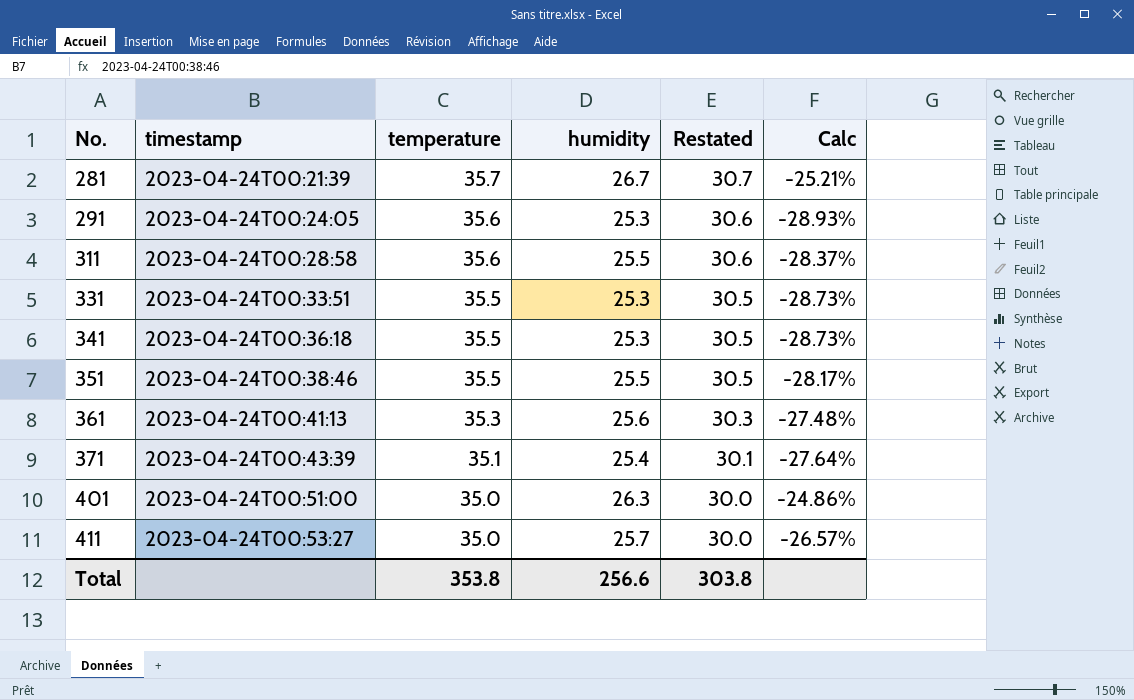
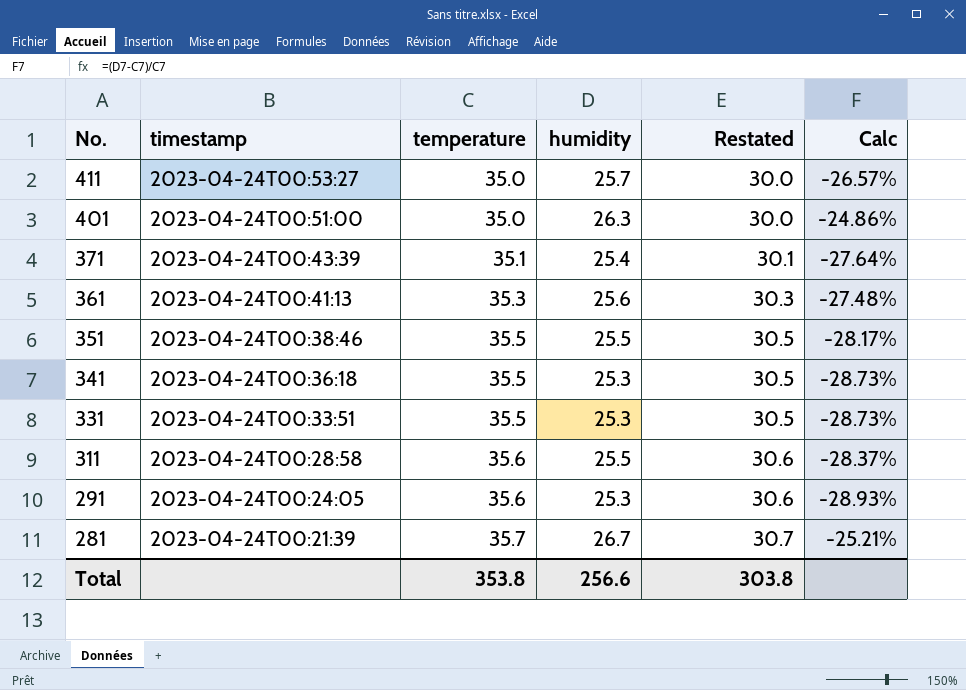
row order: No. ascending -> No. descending

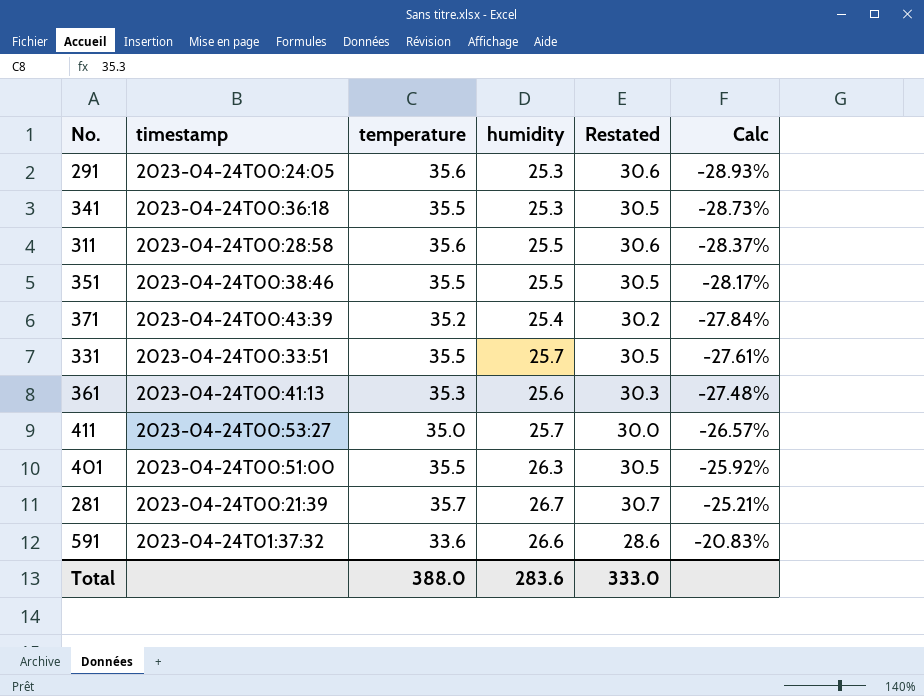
row order: No. descending -> Calc ascending
371 | temperature: 35.1 -> 35.2
371 | Restated: 30.1 -> 30.2
371 | Calc: -27.64% -> -27.84%
331 | humidity: 25.3 -> 25.7
331 | Calc: -28.73% -> -27.61%
401 | temperature: 35.0 -> 35.5
401 | Restated: 30.0 -> 30.5
401 | Calc: -24.86% -> -25.92%
row 591: none -> 2023-04-24T01:37:32 | 33.6 | 26.6 | 28.6 | -20.83%
Total | temperature: 353.8 -> 388.0
Total | humidity: 256.6 -> 283.6
Total | Restated: 303.8 -> 333.0

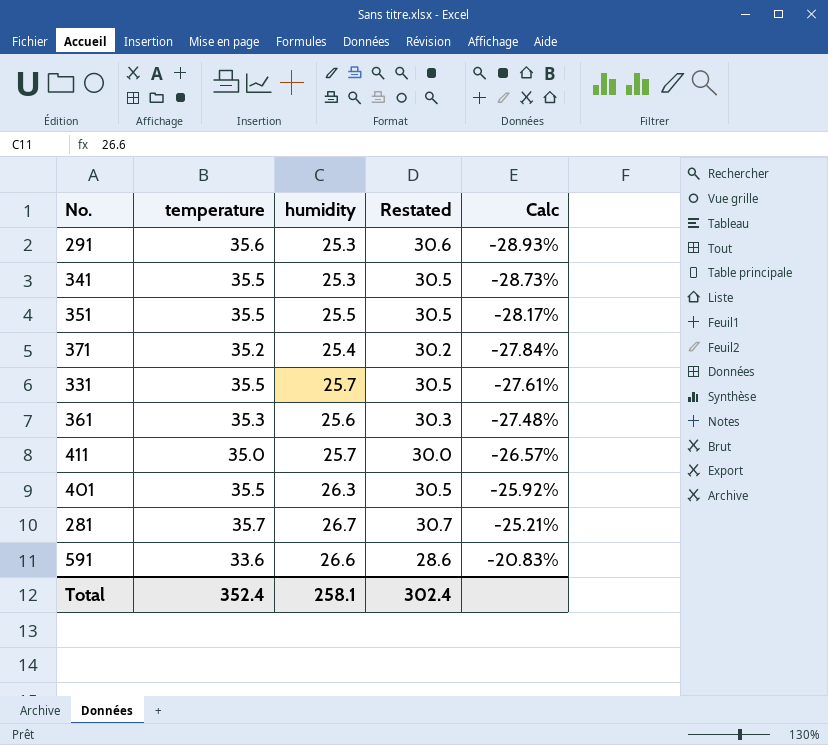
column timestamp | position: 2 -> none
row 311: 2023-04-24T00:28:58 | 35.6 | 25.5 | 30.6 | -28.37% -> none
Total | temperature: 388.0 -> 352.4
Total | humidity: 283.6 -> 258.1
Total | Restated: 333.0 -> 302.4

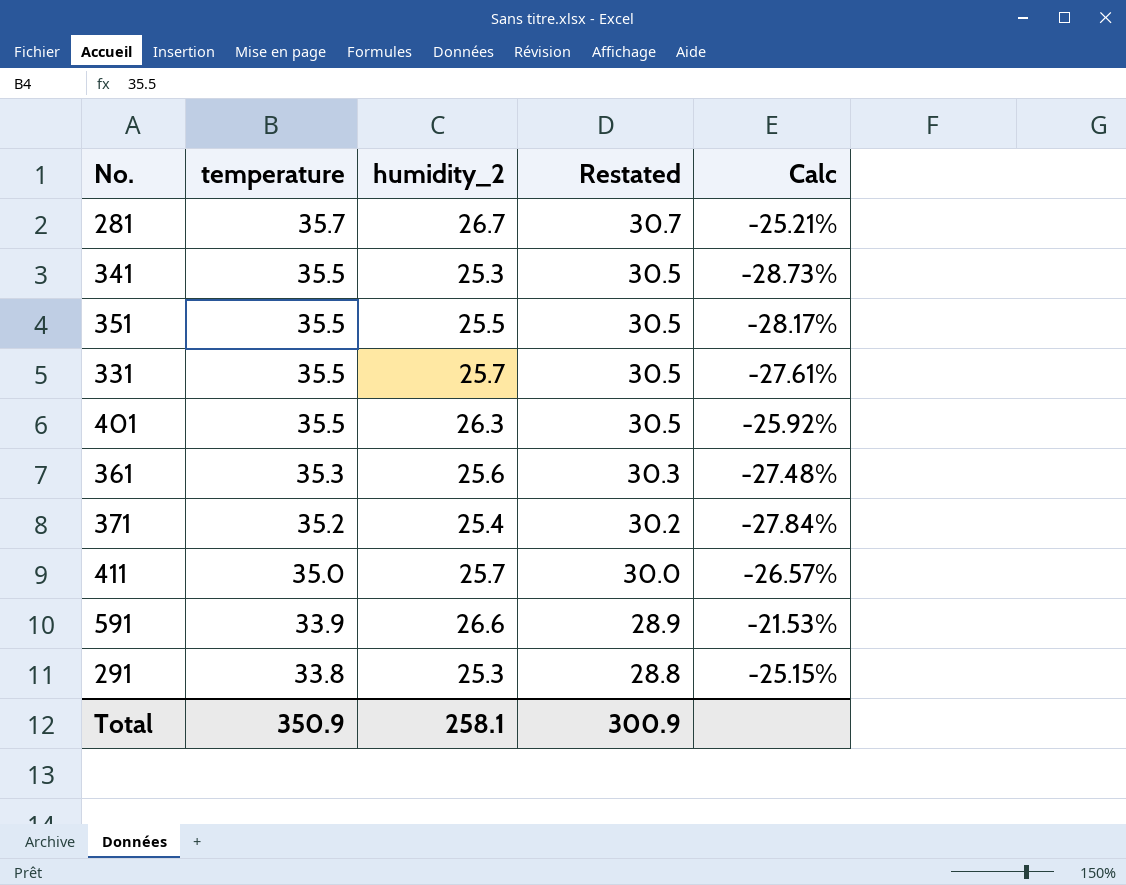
row order: Calc ascending -> temperature descending
column name: humidity -> humidity_2
591 | temperature: 33.6 -> 33.9
591 | Restated: 28.6 -> 28.9
591 | Calc: -20.83% -> -21.53%
291 | temperature: 35.6 -> 33.8
291 | Restated: 30.6 -> 28.8
291 | Calc: -28.93% -> -25.15%
Total | temperature: 352.4 -> 350.9
Total | Restated: 302.4 -> 300.9

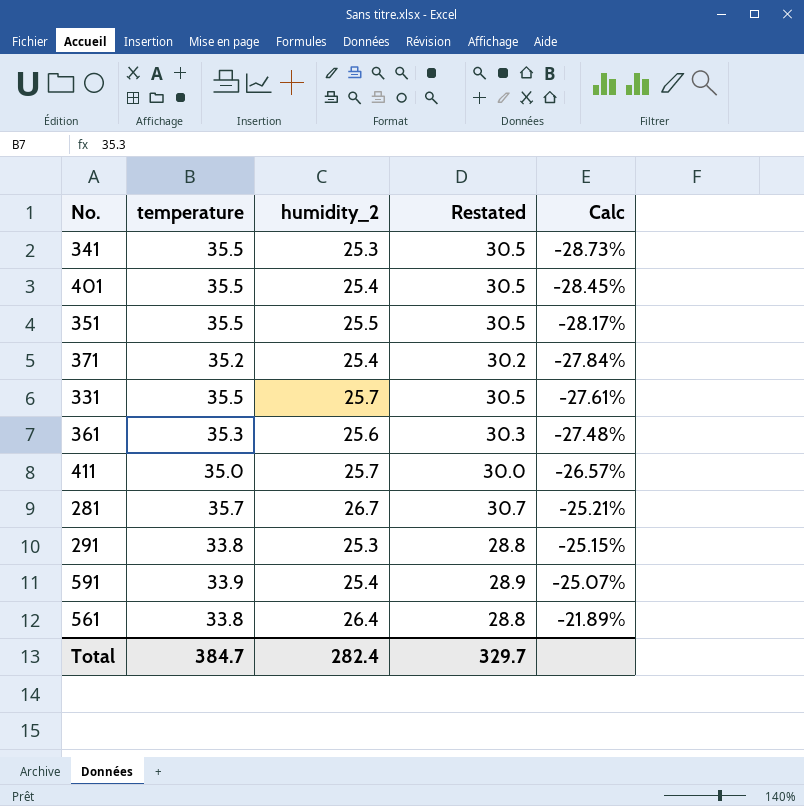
row order: temperature descending -> Calc ascending
401 | humidity_2: 26.3 -> 25.4
401 | Calc: -25.92% -> -28.45%
591 | humidity_2: 26.6 -> 25.4
591 | Calc: -21.53% -> -25.07%
row 561: none -> 33.8 | 26.4 | 28.8 | -21.89%
Total | temperature: 350.9 -> 384.7
Total | humidity_2: 258.1 -> 282.4
Total | Restated: 300.9 -> 329.7

